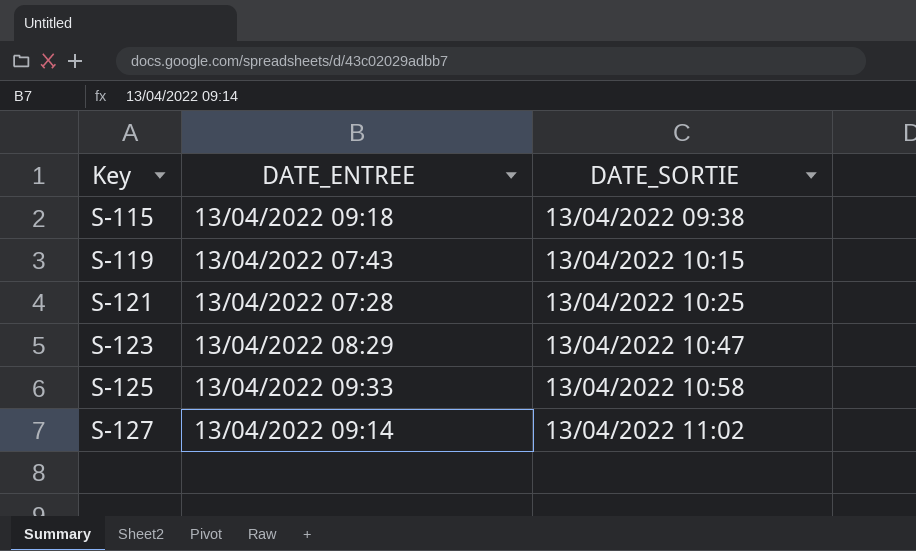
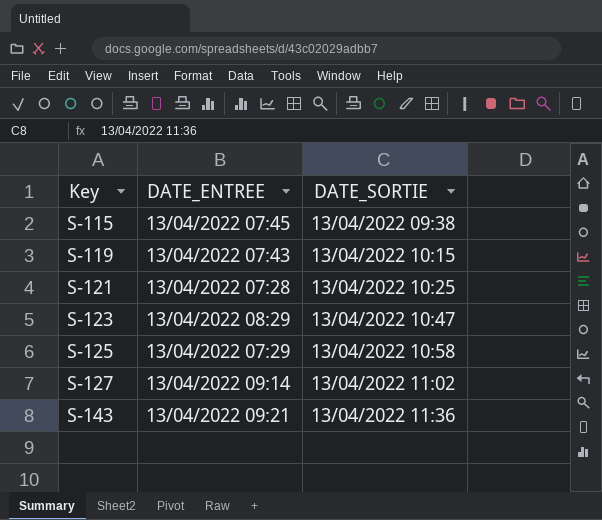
S-115 | DATE_ENTREE: 13/04/2022 09:18 -> 13/04/2022 07:45
S-125 | DATE_ENTREE: 13/04/2022 09:33 -> 13/04/2022 07:29
row S-143: none -> 13/04/2022 09:21 | 13/04/2022 11:36

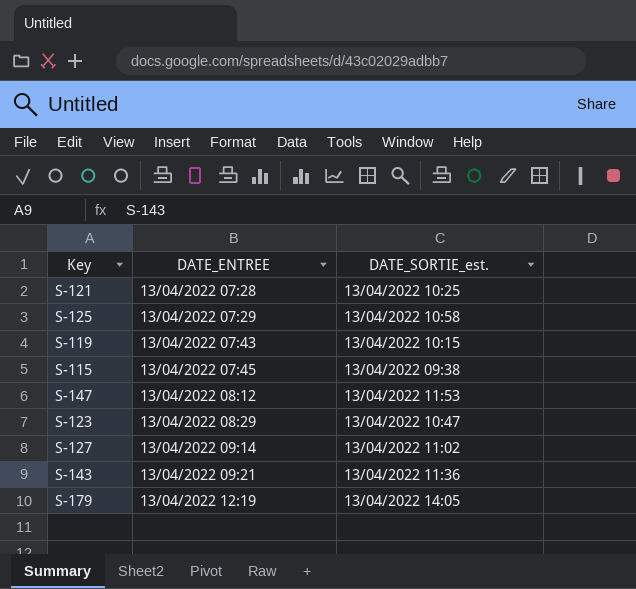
row order: Key ascending -> DATE_ENTREE ascending
column name: DATE_SORTIE -> DATE_SORTIE_est.
row S-147: none -> 13/04/2022 08:12 | 13/04/2022 11:53
row S-179: none -> 13/04/2022 12:19 | 13/04/2022 14:05

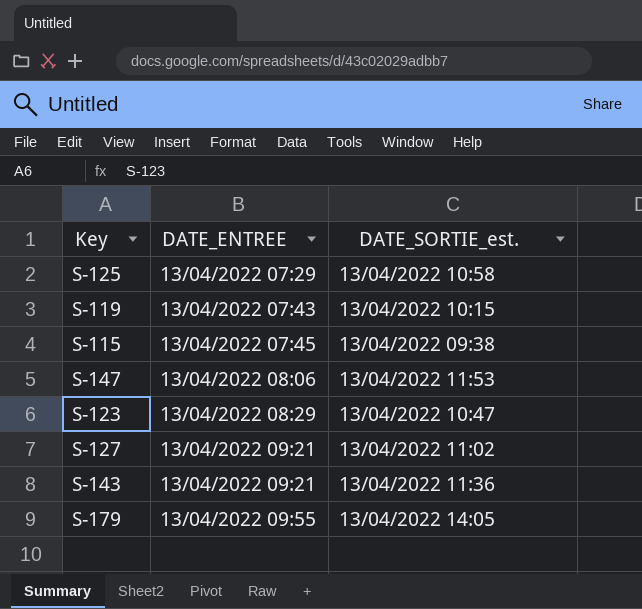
row S-121: 13/04/2022 07:28 | 13/04/2022 10:25 -> none
S-147 | DATE_ENTREE: 13/04/2022 08:12 -> 13/04/2022 08:06
S-127 | DATE_ENTREE: 13/04/2022 09:14 -> 13/04/2022 09:21
S-179 | DATE_ENTREE: 13/04/2022 12:19 -> 13/04/2022 09:55

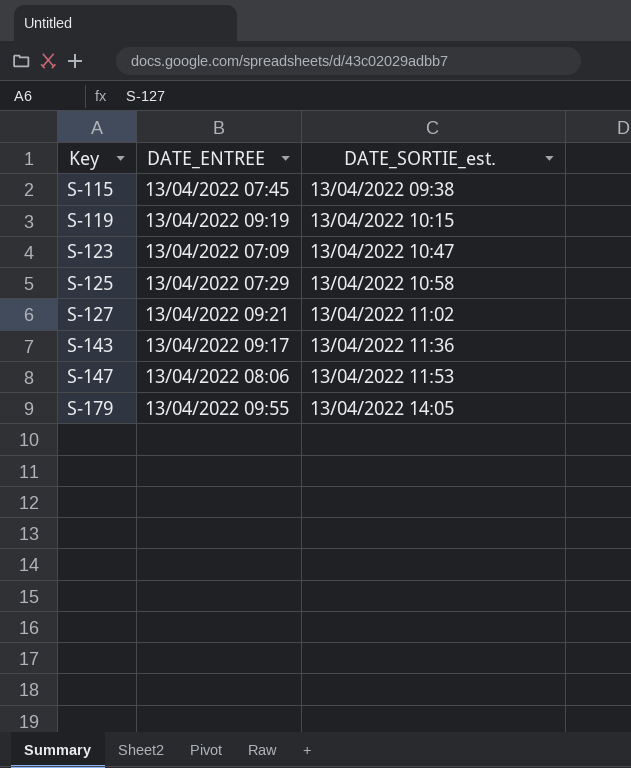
row order: DATE_ENTREE ascending -> Key ascending
S-119 | DATE_ENTREE: 13/04/2022 07:43 -> 13/04/2022 09:19
S-123 | DATE_ENTREE: 13/04/2022 08:29 -> 13/04/2022 07:09
S-143 | DATE_ENTREE: 13/04/2022 09:21 -> 13/04/2022 09:17

